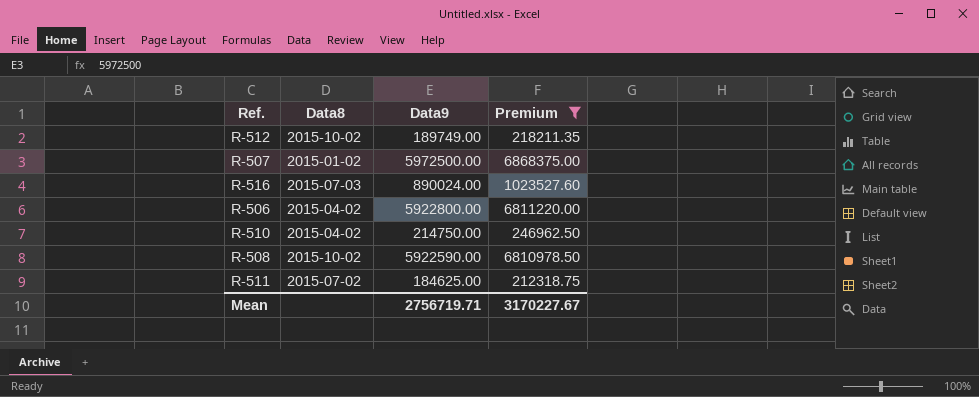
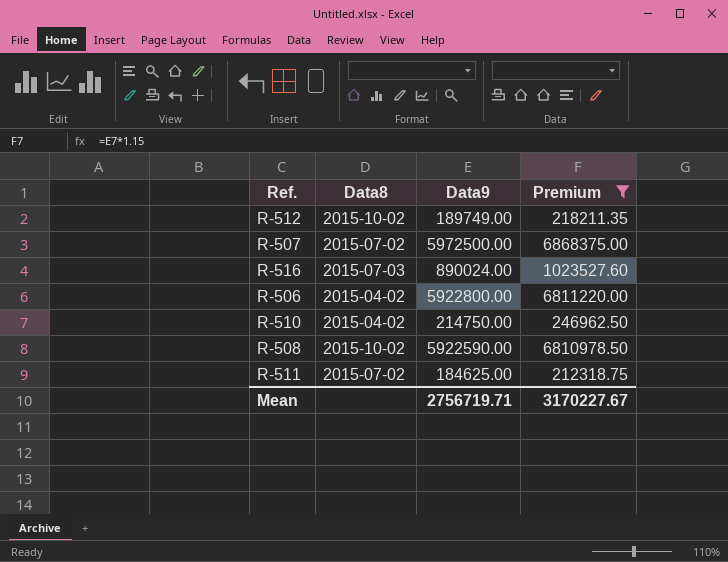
R-507 | Data8: 2015-01-02 -> 2015-07-02

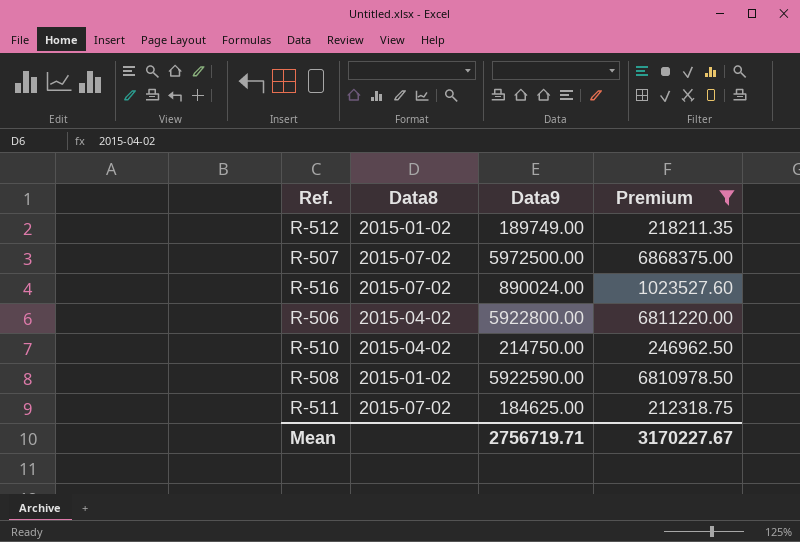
R-512 | Data8: 2015-10-02 -> 2015-01-02
R-516 | Data8: 2015-07-03 -> 2015-07-02
R-508 | Data8: 2015-10-02 -> 2015-01-02

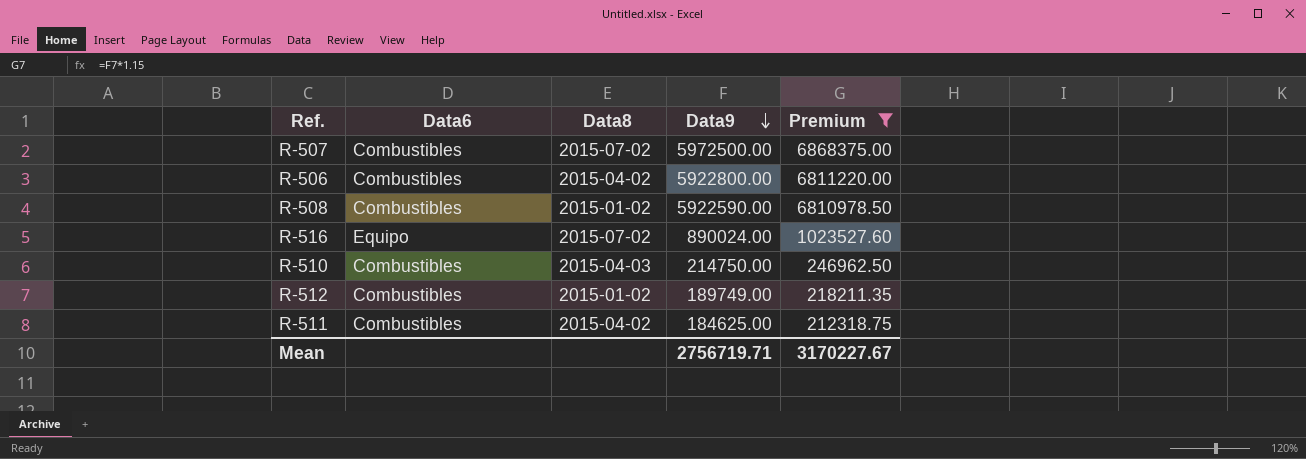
row order: none -> Data9 descending
column Data6 | position: none -> 2
R-510 | Data8: 2015-04-02 -> 2015-04-03
R-511 | Data8: 2015-07-02 -> 2015-04-02

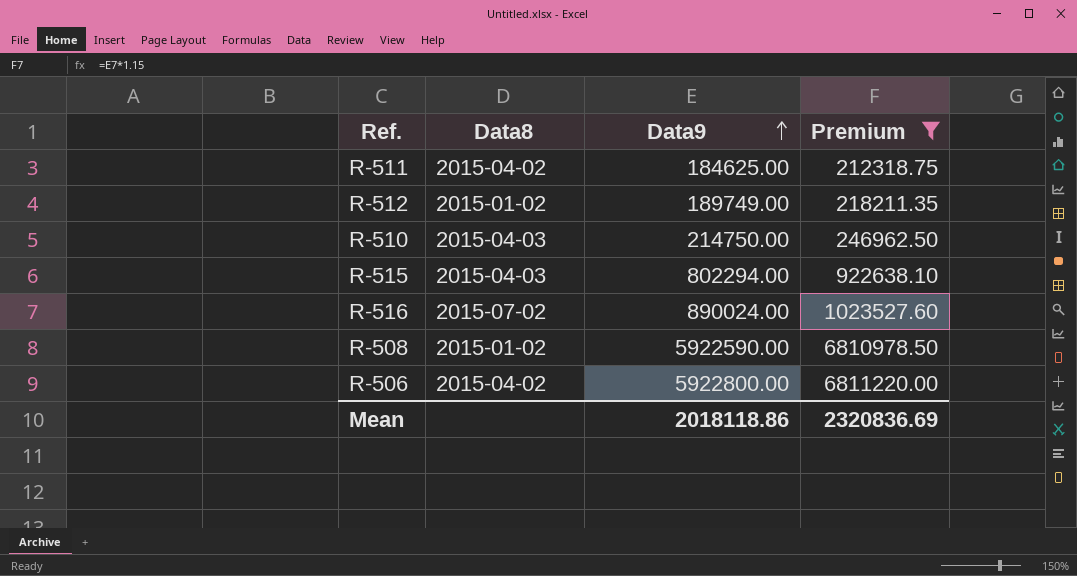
row order: Data9 descending -> Data9 ascending
column Data6 | position: 2 -> none
row R-507: Combustibles | 2015-07-02 | 5972500.00 | 6868375.00 -> none
row R-515: none -> 2015-04-03 | 802294.00 | 922638.10
Mean | Data9: 2756719.71 -> 2018118.86
Mean | Premium: 3170227.67 -> 2320836.69

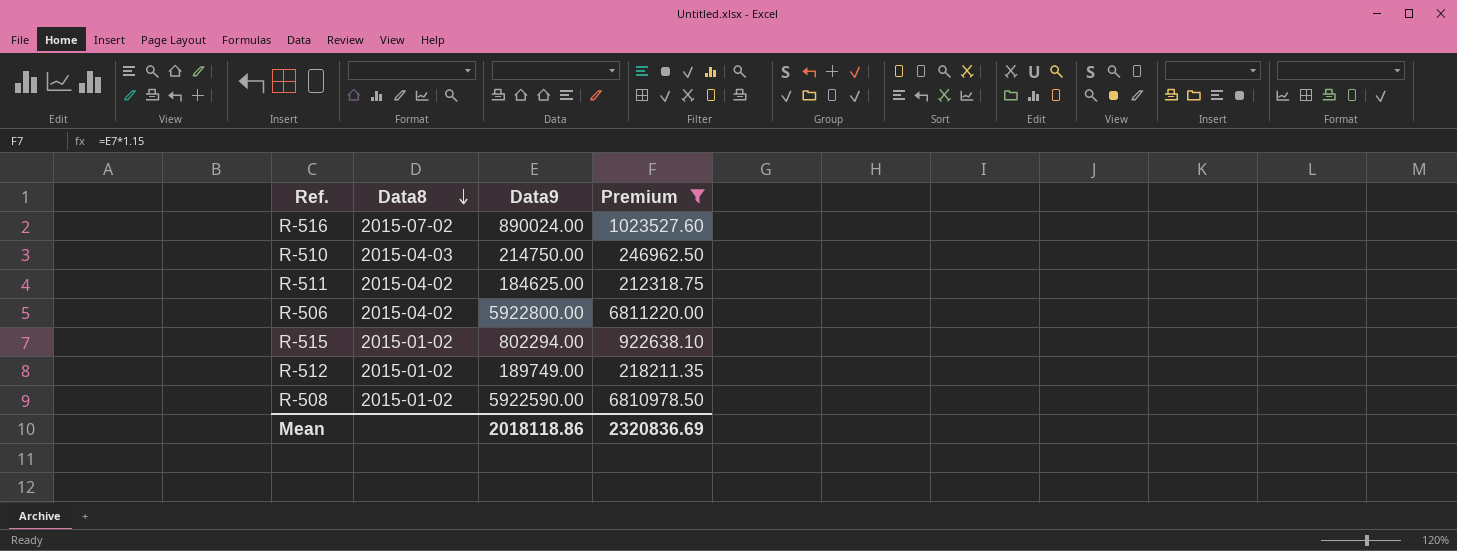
row order: Data9 ascending -> Data8 descending
R-515 | Data8: 2015-04-03 -> 2015-01-02

